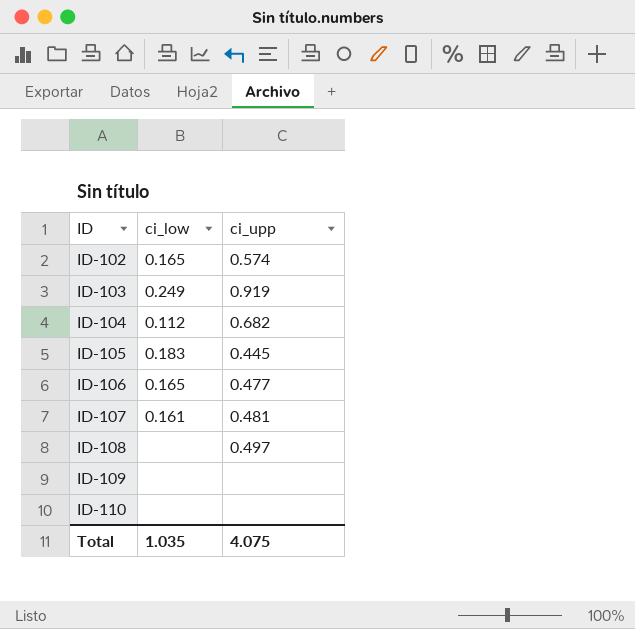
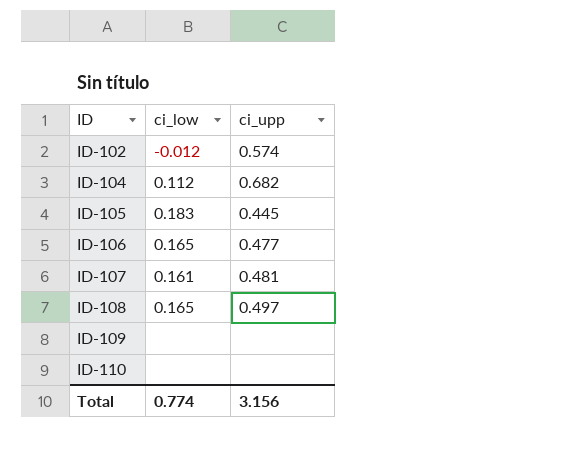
row ID-103: 0.249 | 0.919 -> none
ID-102 | ci_low: 0.165 -> -0.012
ID-108 | ci_low: none -> 0.165
Total | ci_low: 1.035 -> 0.774
Total | ci_upp: 4.075 -> 3.156

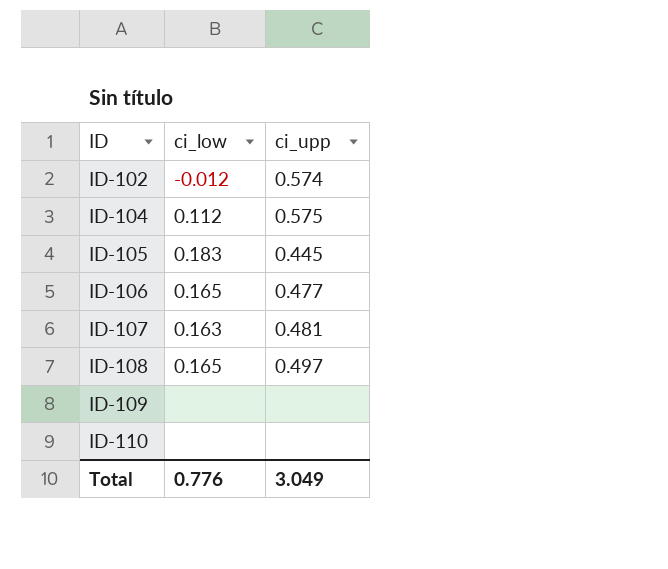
ID-104 | ci_upp: 0.682 -> 0.575
ID-107 | ci_low: 0.161 -> 0.163
Total | ci_low: 0.774 -> 0.776
Total | ci_upp: 3.156 -> 3.049

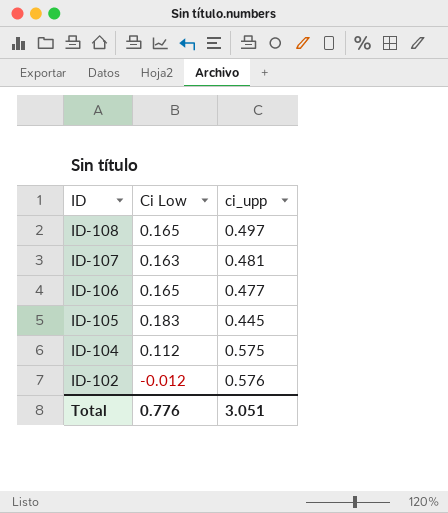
row order: ID ascending -> ID descending
column name: ci_low -> Ci Low
row ID-109: none | none -> none
row ID-110: none | none -> none
ID-102 | ci_upp: 0.574 -> 0.576
Total | ci_upp: 3.049 -> 3.051

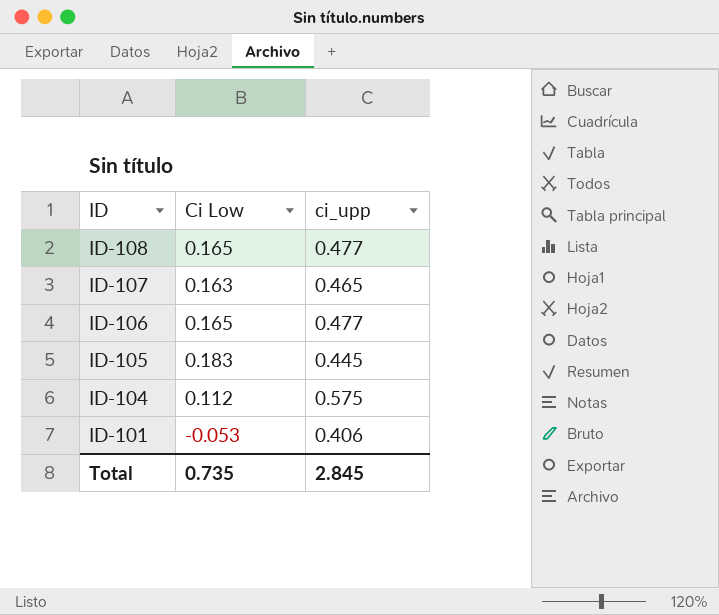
row ID-102: -0.012 | 0.576 -> none
ID-108 | ci_upp: 0.497 -> 0.477
ID-107 | ci_upp: 0.481 -> 0.465
row ID-101: none -> -0.053 | 0.406
Total | Ci Low: 0.776 -> 0.735
Total | ci_upp: 3.051 -> 2.845

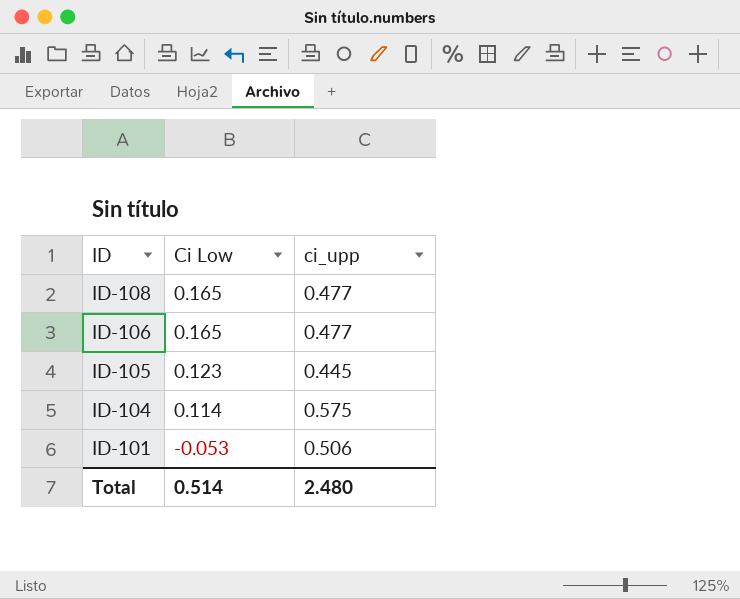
row ID-107: 0.163 | 0.465 -> none
ID-105 | Ci Low: 0.183 -> 0.123
ID-104 | Ci Low: 0.112 -> 0.114
ID-101 | ci_upp: 0.406 -> 0.506
Total | Ci Low: 0.735 -> 0.514
Total | ci_upp: 2.845 -> 2.480

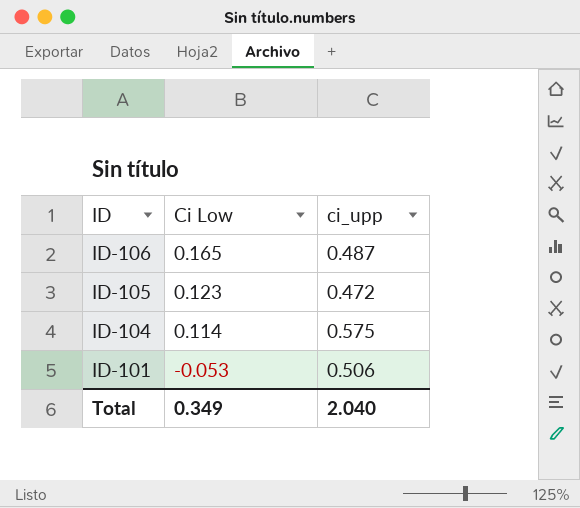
row ID-108: 0.165 | 0.477 -> none
ID-106 | ci_upp: 0.477 -> 0.487
ID-105 | ci_upp: 0.445 -> 0.472
Total | Ci Low: 0.514 -> 0.349
Total | ci_upp: 2.480 -> 2.040

